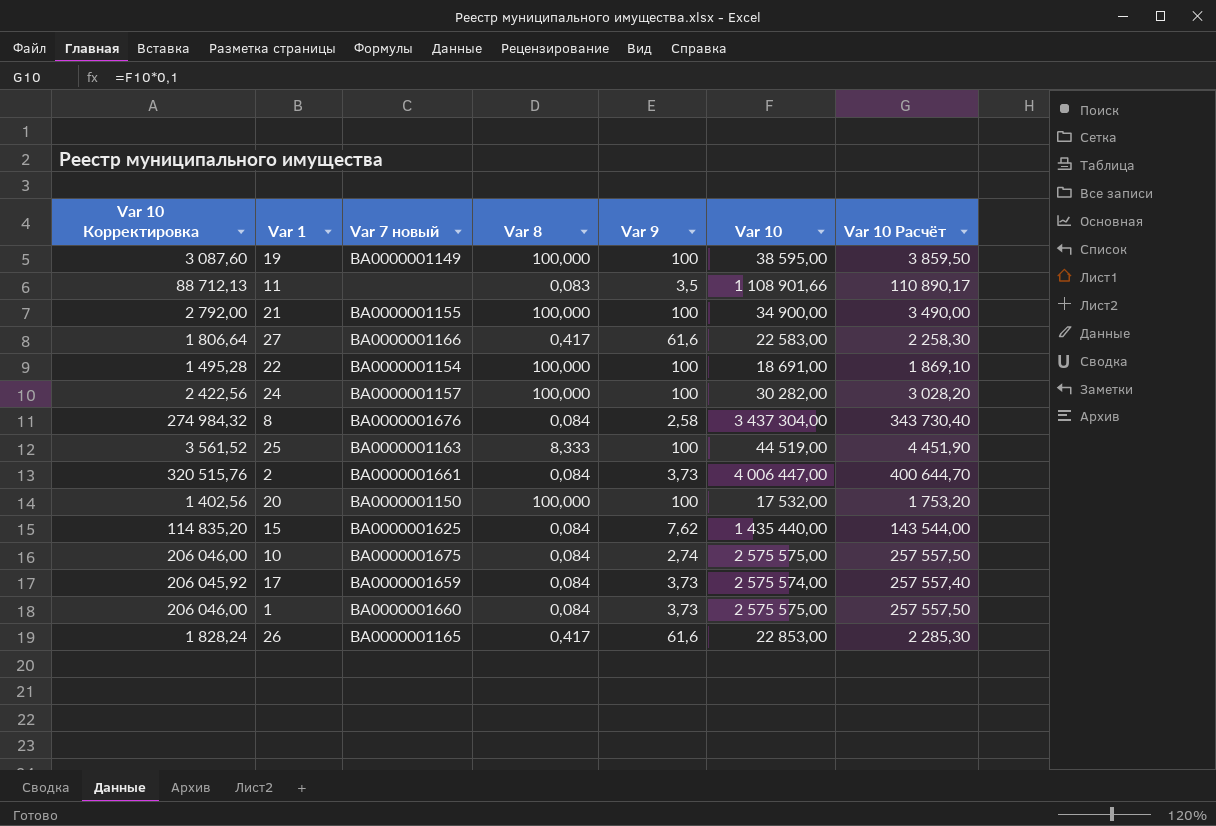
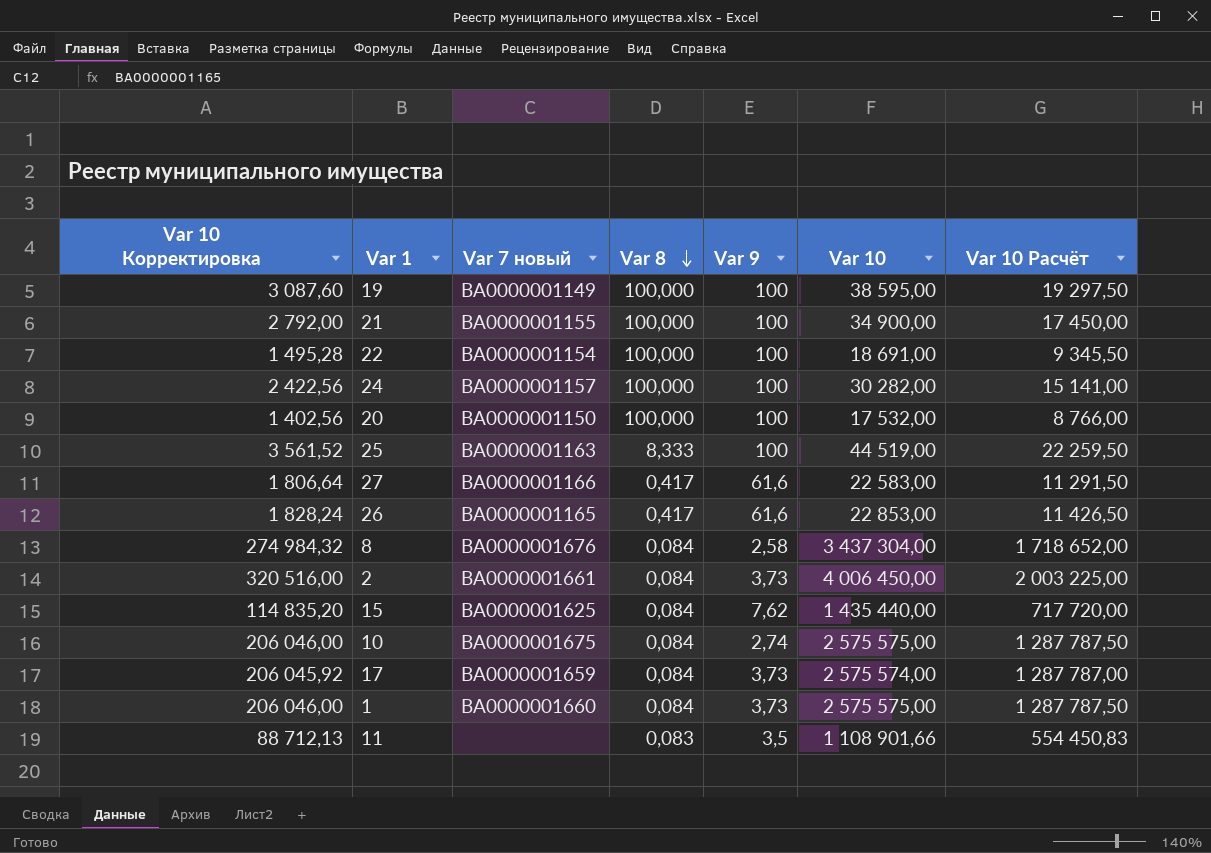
row order: none -> Var 8 descending
column Var 10 Расчёт | formula: [Var 10] * 0,1 -> [Var 10] * 0,5
2 | Var 10 Корректировка: 320 515,76 -> 320 516,00
2 | Var 10: 4 006 447,00 -> 4 006 450,00

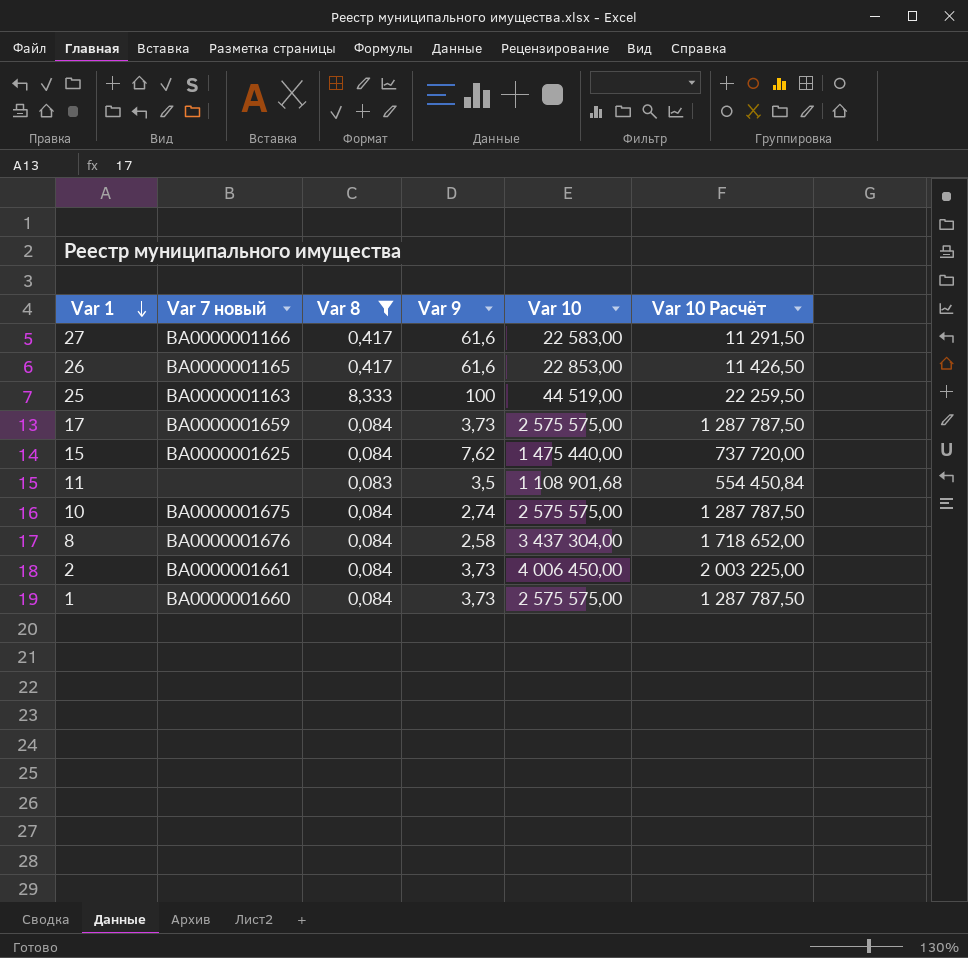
filter: none -> Var 8 != 100,000
row order: Var 8 descending -> Var 1 descending
column Var 10 Корректировка | formula: [Var 10] * 0,08 -> none
17 | Var 10: 2 575 574,00 -> 2 575 575,00
17 | Var 10 Расчёт: 1 287 787,00 -> 1 287 787,50
15 | Var 10: 1 435 440,00 -> 1 475 440,00
15 | Var 10 Расчёт: 717 720,00 -> 737 720,00
11 | Var 10: 1 108 901,66 -> 1 108 901,68
11 | Var 10 Расчёт: 554 450,83 -> 554 450,84

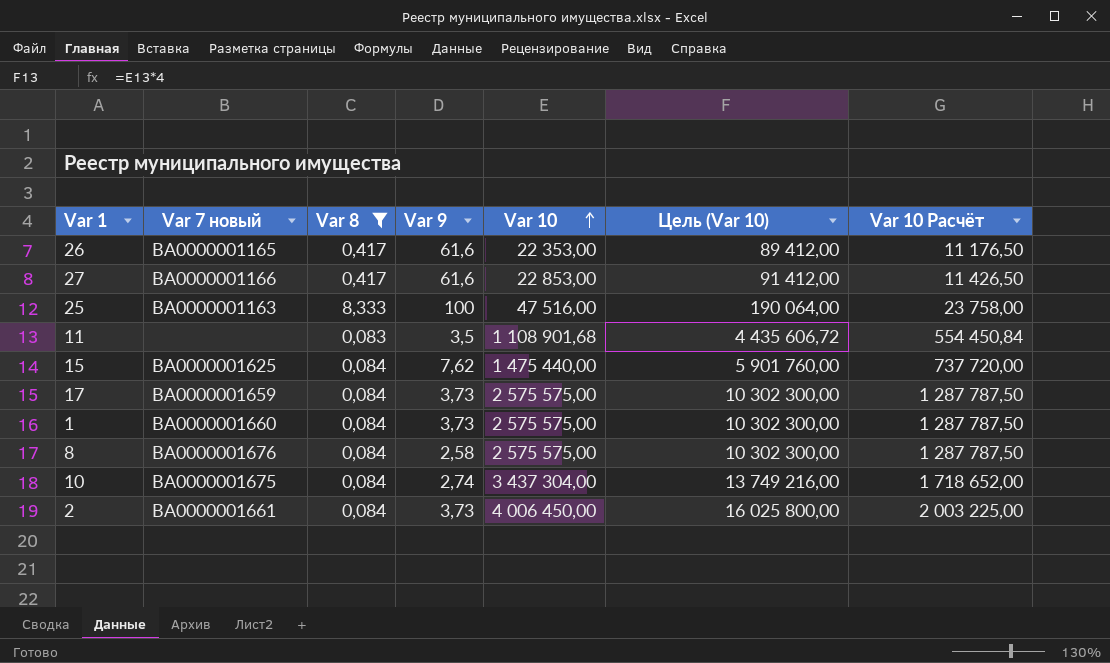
row order: Var 1 descending -> Var 10 ascending
column Цель (Var 10) | formula: none -> [Var 10] * 4
26 | Var 10: 22 853,00 -> 22 353,00
26 | Var 10 Расчёт: 11 426,50 -> 11 176,50
27 | Var 10: 22 583,00 -> 22 853,00
27 | Var 10 Расчёт: 11 291,50 -> 11 426,50
25 | Var 10: 44 519,00 -> 47 516,00
25 | Var 10 Расчёт: 22 259,50 -> 23 758,00
8 | Var 10: 3 437 304,00 -> 2 575 575,00
8 | Var 10 Расчёт: 1 718 652,00 -> 1 287 787,50
10 | Var 10: 2 575 575,00 -> 3 437 304,00
10 | Var 10 Расчёт: 1 287 787,50 -> 1 718 652,00

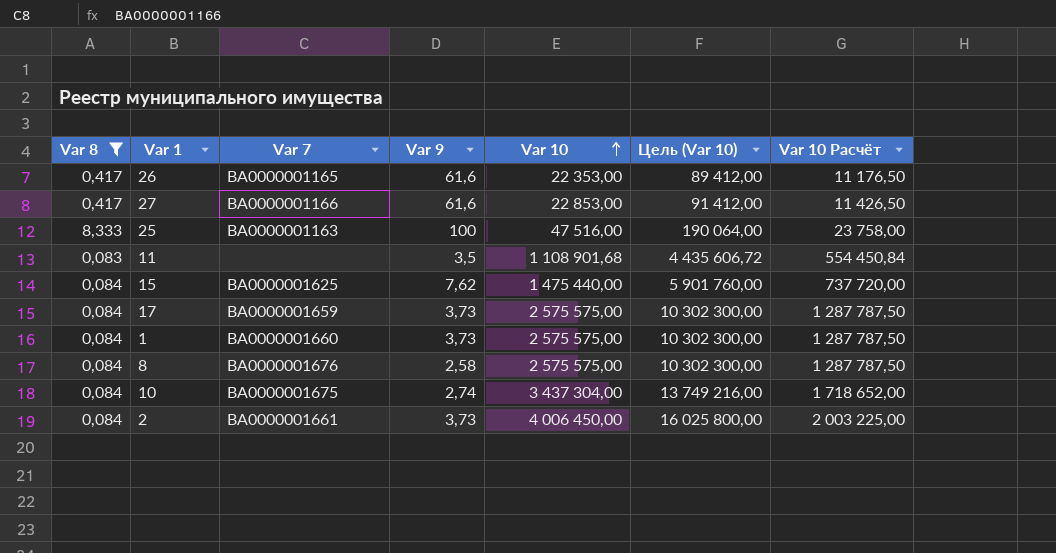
column Var 8 | position: 3 -> 1
column name: Var 7 новый -> Var 7

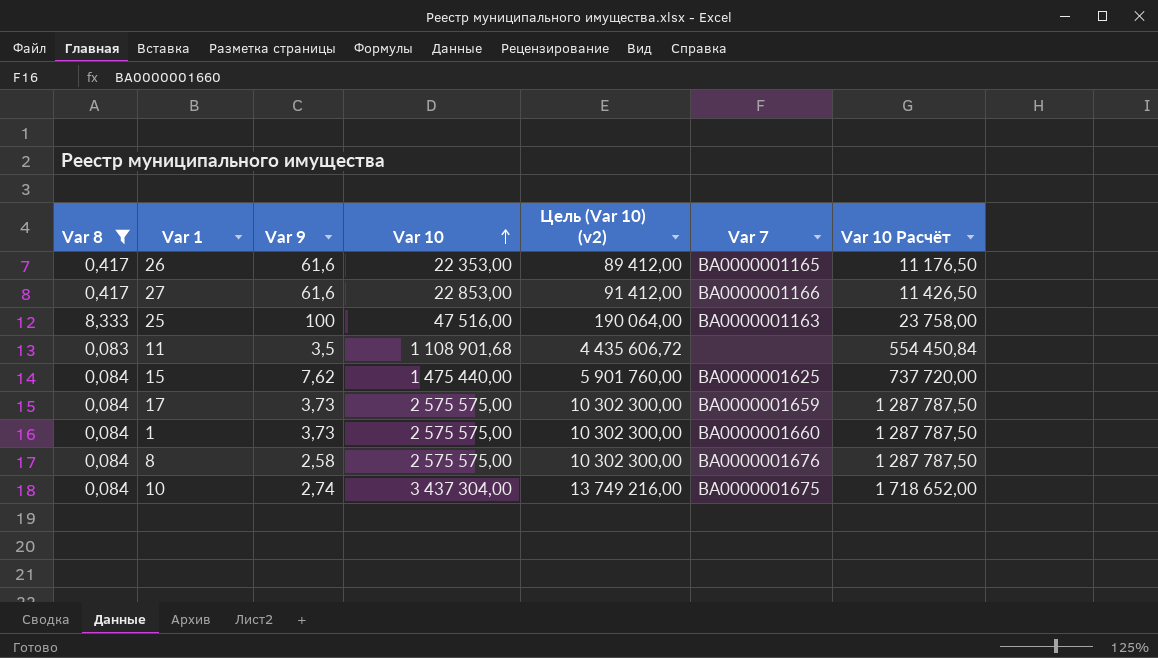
column name: Цель (Var 10) -> Цель (Var 10) (v2)
column Var 7 | position: 3 -> 6
row 2: 0,084 | ВА0000001661 | 3,73 | 4 006 450,00 | 16 025 800,00 | 2 003 225,00 -> none

